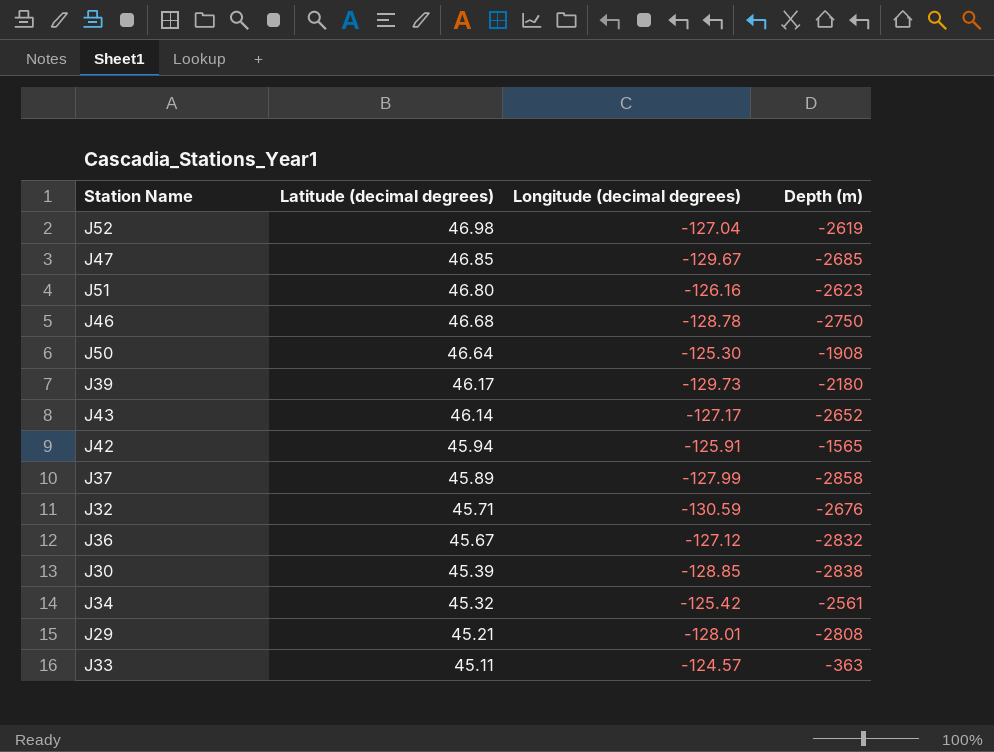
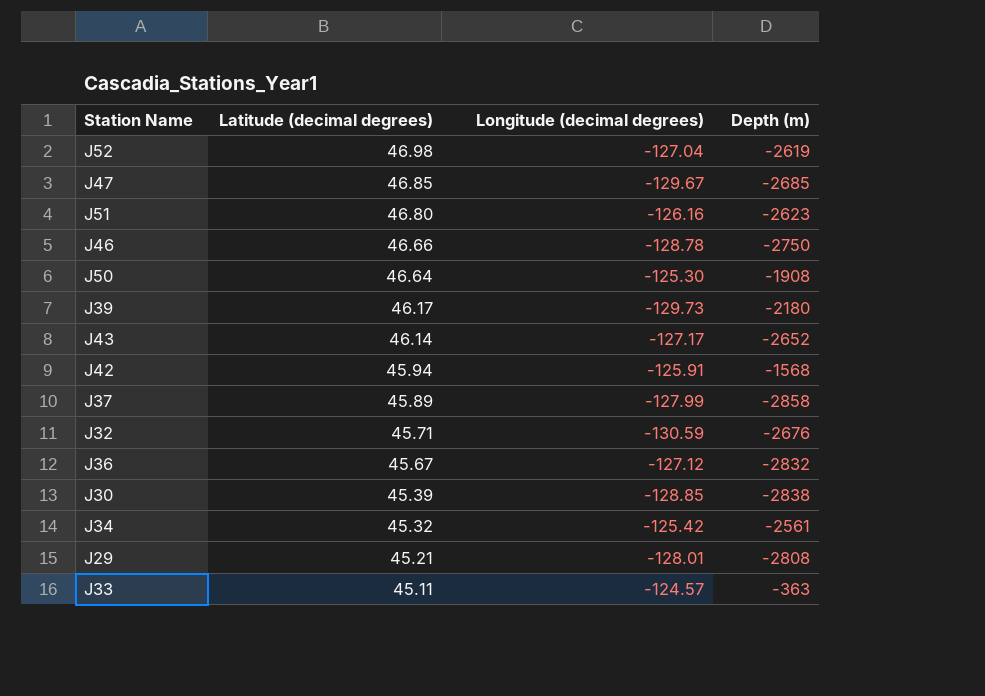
J46 | Latitude (decimal degrees): 46.68 -> 46.66
J42 | Depth (m): -1565 -> -1568

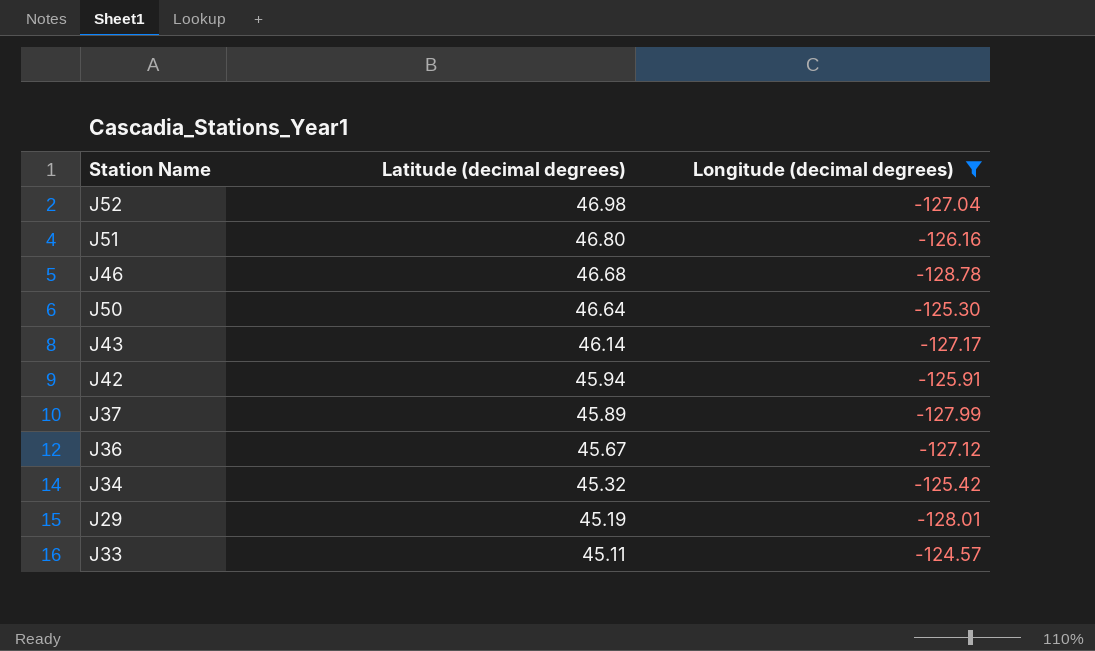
filter: none -> Longitude (decimal degrees) >= -128.78
column Depth (m) | position: 4 -> none
J46 | Latitude (decimal degrees): 46.66 -> 46.68
J29 | Latitude (decimal degrees): 45.21 -> 45.19

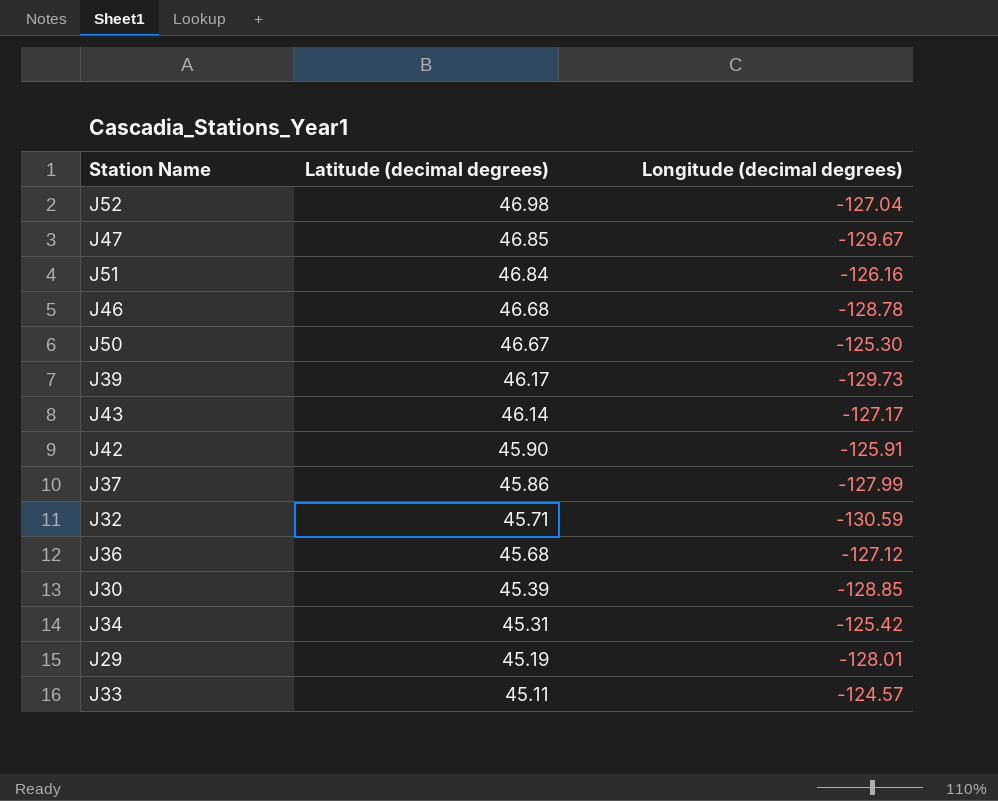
filter: Longitude (decimal degrees) >= -128.78 -> none
J51 | Latitude (decimal degrees): 46.80 -> 46.84
J50 | Latitude (decimal degrees): 46.64 -> 46.67
J42 | Latitude (decimal degrees): 45.94 -> 45.90
J37 | Latitude (decimal degrees): 45.89 -> 45.86
J36 | Latitude (decimal degrees): 45.67 -> 45.68
J34 | Latitude (decimal degrees): 45.32 -> 45.31

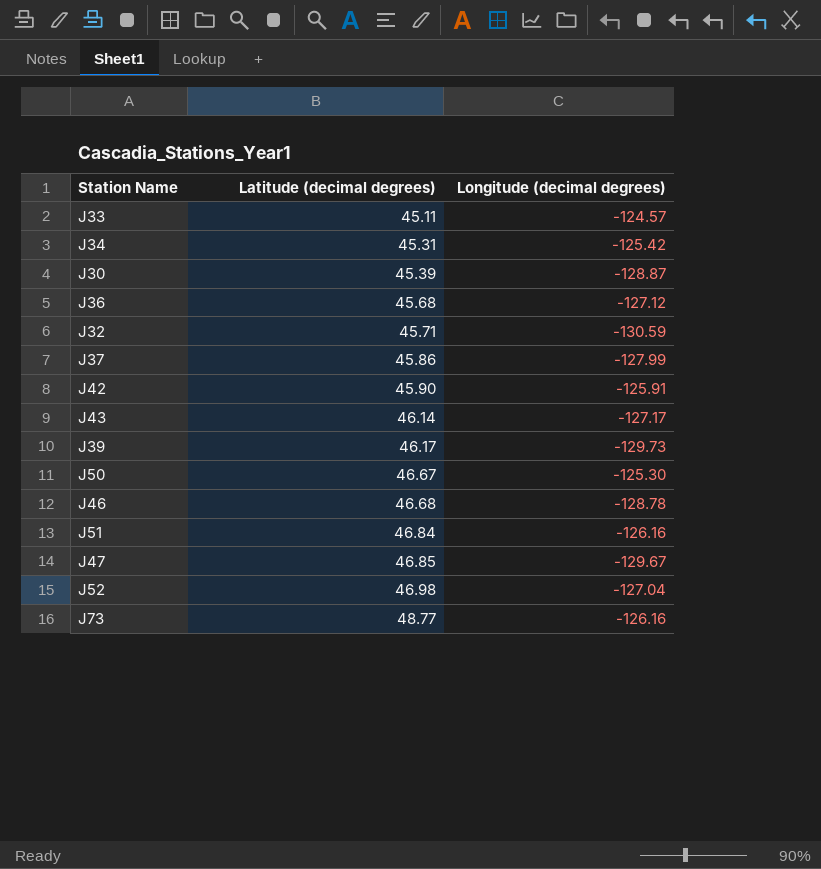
row order: Latitude (decimal degrees) descending -> Latitude (decimal degrees) ascending
row J29: 45.19 | -128.01 -> none
J30 | Longitude (decimal degrees): -128.85 -> -128.87
row J73: none -> 48.77 | -126.16

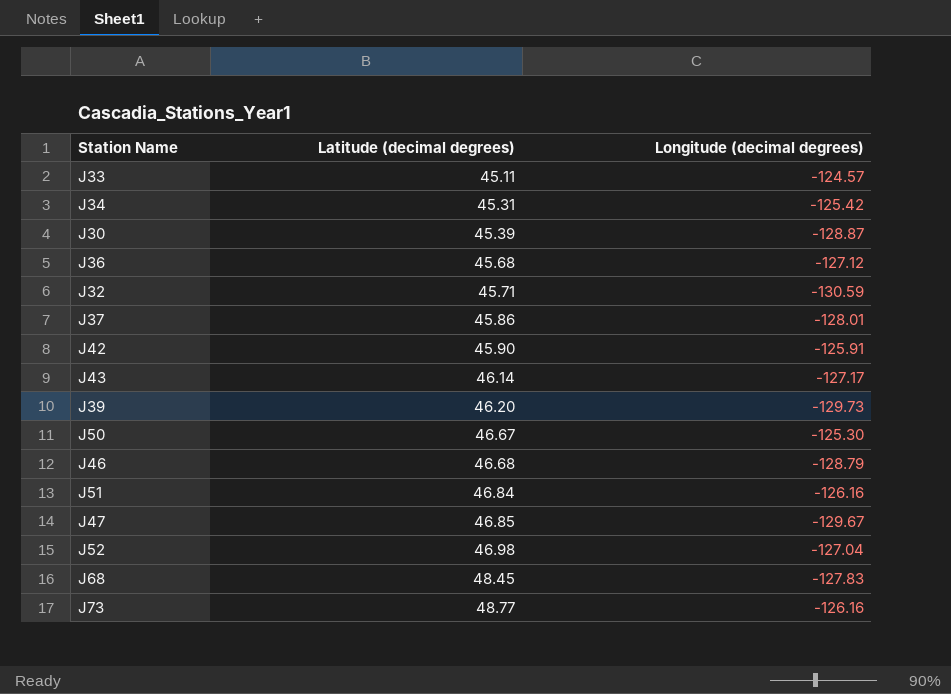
J37 | Longitude (decimal degrees): -127.99 -> -128.01
J39 | Latitude (decimal degrees): 46.17 -> 46.20
J46 | Longitude (decimal degrees): -128.78 -> -128.79
row J68: none -> 48.45 | -127.83

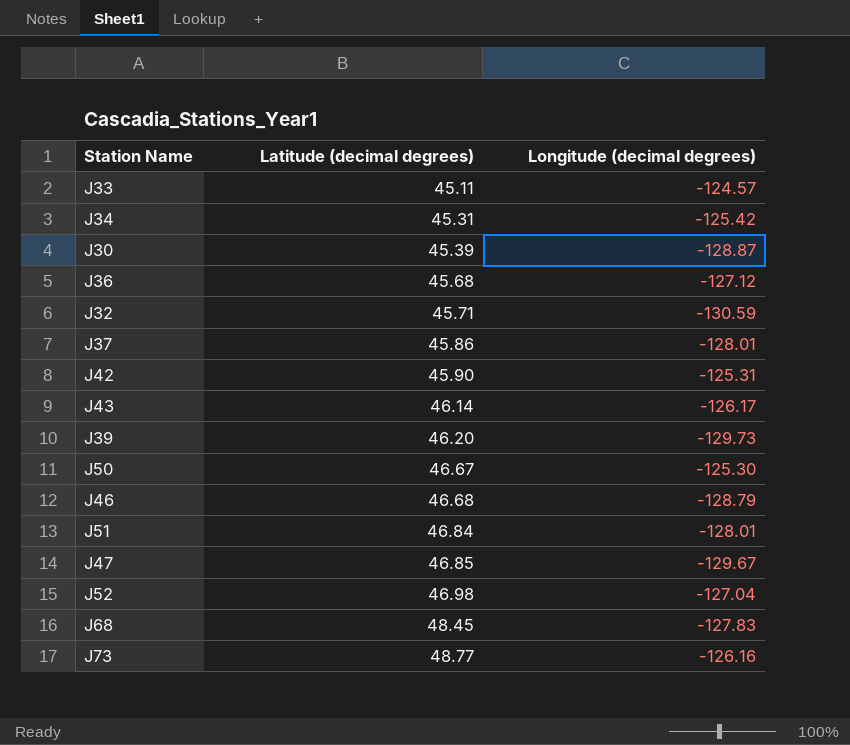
J42 | Longitude (decimal degrees): -125.91 -> -125.31
J43 | Longitude (decimal degrees): -127.17 -> -126.17
J51 | Longitude (decimal degrees): -126.16 -> -128.01

